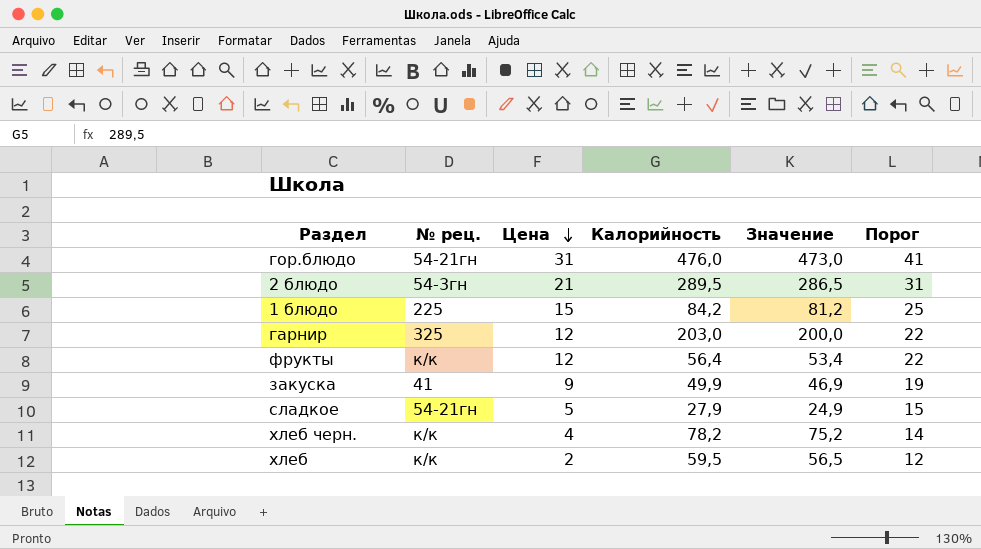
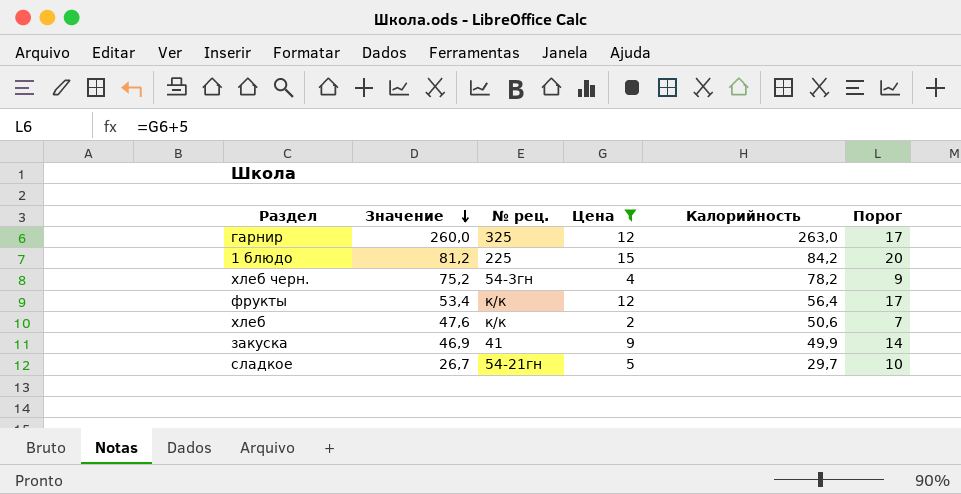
filter: none -> Цена <= 15
row order: Цена descending -> Значение descending
column Значение | position: 5 -> 2
column Порог | formula: [Цена] + 10 -> [Цена] + 5
гарнир | Значение: 200,0 -> 260,0
гарнир | Калорийность: 203,0 -> 263,0
хлеб черн. | № рец.: к/к -> 54-3гн
хлеб | Значение: 56,5 -> 47,6
хлеб | Калорийность: 59,5 -> 50,6
сладкое | Значение: 24,9 -> 26,7
сладкое | Калорийность: 27,9 -> 29,7

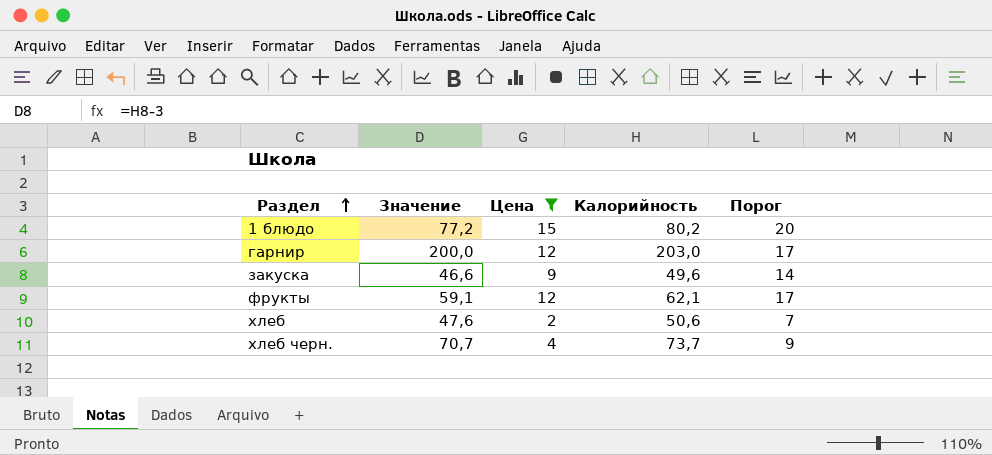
row order: Значение descending -> Раздел ascending
column № рец. | position: 3 -> none
row сладкое: 26,7 | 54-21гн | 5 | 29,7 | 10 -> none
1 блюдо | Значение: 81,2 -> 77,2
1 блюдо | Калорийность: 84,2 -> 80,2
гарнир | Значение: 260,0 -> 200,0
гарнир | Калорийность: 263,0 -> 203,0
закуска | Значение: 46,9 -> 46,6
закуска | Калорийность: 49,9 -> 49,6
фрукты | Значение: 53,4 -> 59,1
фрукты | Калорийность: 56,4 -> 62,1
хлеб черн. | Значение: 75,2 -> 70,7
хлеб черн. | Калорийность: 78,2 -> 73,7

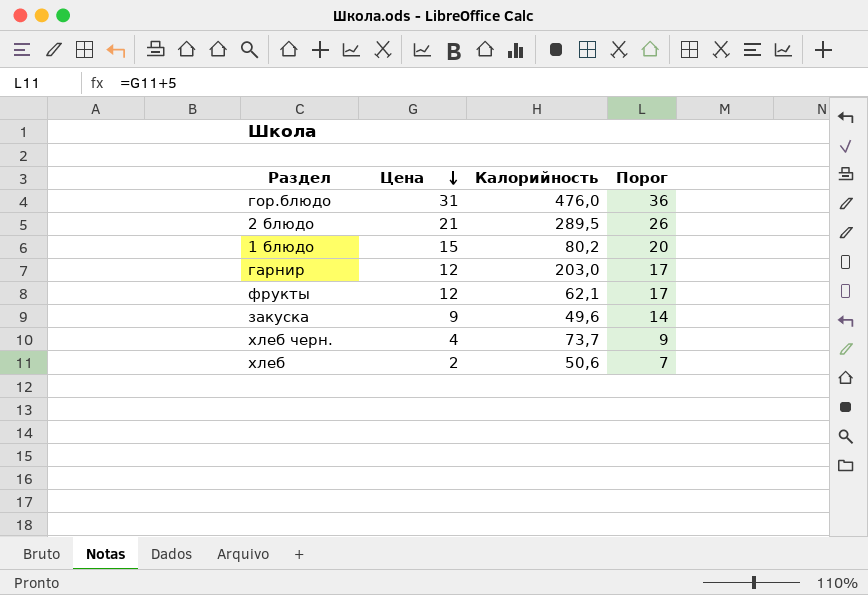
filter: Цена <= 15 -> none
row order: Раздел ascending -> Цена descending
column Значение | formula: [Калорийность] - 3 -> none

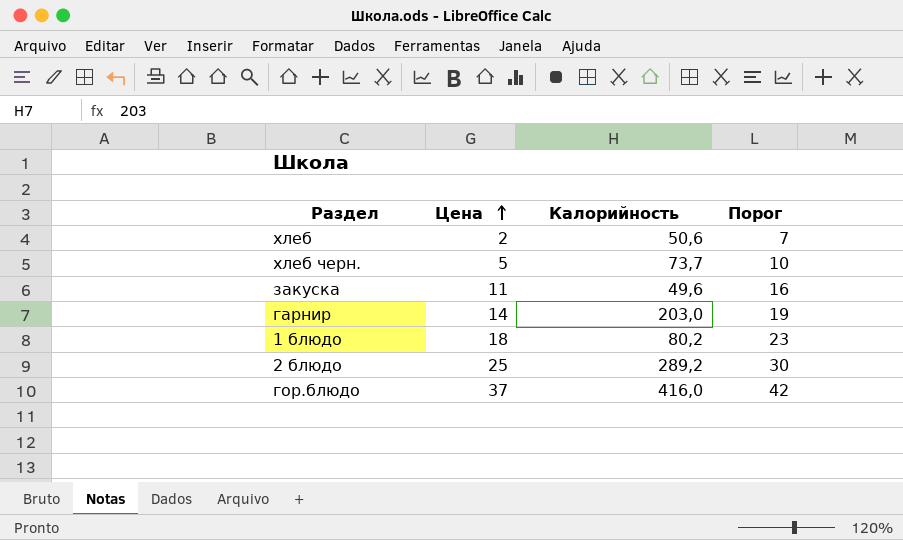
row order: Цена descending -> Цена ascending
row фрукты: 12 | 62,1 | 17 -> none
хлеб черн. | Цена: 4 -> 5
хлеб черн. | Порог: 9 -> 10
закуска | Цена: 9 -> 11
закуска | Порог: 14 -> 16
гарнир | Цена: 12 -> 14
гарнир | Порог: 17 -> 19
1 блюдо | Цена: 15 -> 18
1 блюдо | Порог: 20 -> 23
2 блюдо | Цена: 21 -> 25
2 блюдо | Калорийность: 289,5 -> 289,2
2 блюдо | Порог: 26 -> 30
гор.блюдо | Цена: 31 -> 37
гор.блюдо | Калорийность: 476,0 -> 416,0
гор.блюдо | Порог: 36 -> 42

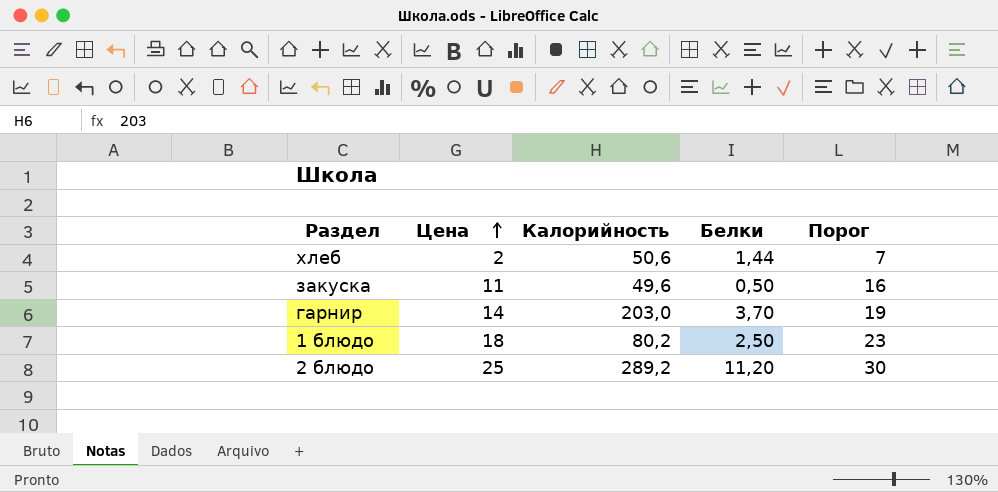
column Белки | position: none -> 4
row хлеб черн.: 5 | 73,7 | 10 -> none
row гор.блюдо: 37 | 416,0 | 42 -> none

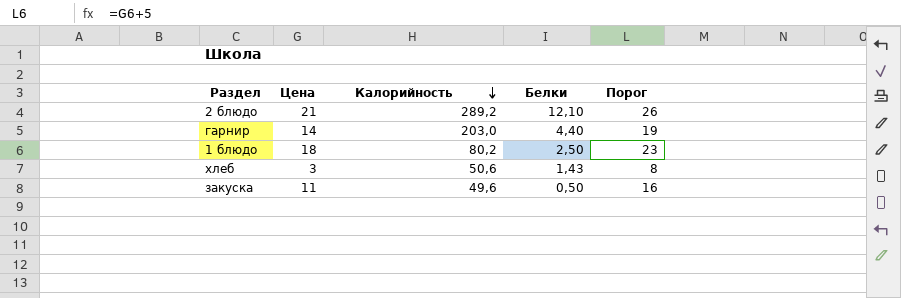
row order: Цена ascending -> Калорийность descending
2 блюдо | Цена: 25 -> 21
2 блюдо | Белки: 11,20 -> 12,10
2 блюдо | Порог: 30 -> 26
гарнир | Белки: 3,70 -> 4,40
хлеб | Цена: 2 -> 3
хлеб | Белки: 1,44 -> 1,43
хлеб | Порог: 7 -> 8

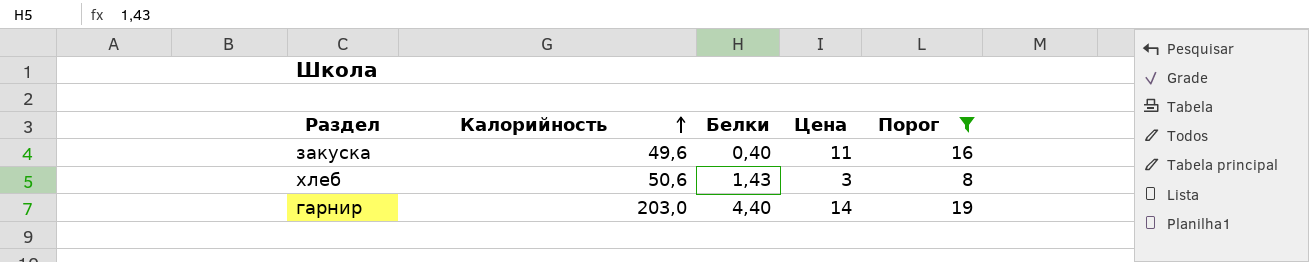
filter: none -> Порог <= 19
row order: Калорийность descending -> Калорийность ascending
column Цена | position: 2 -> 4
закуска | Белки: 0,50 -> 0,40

